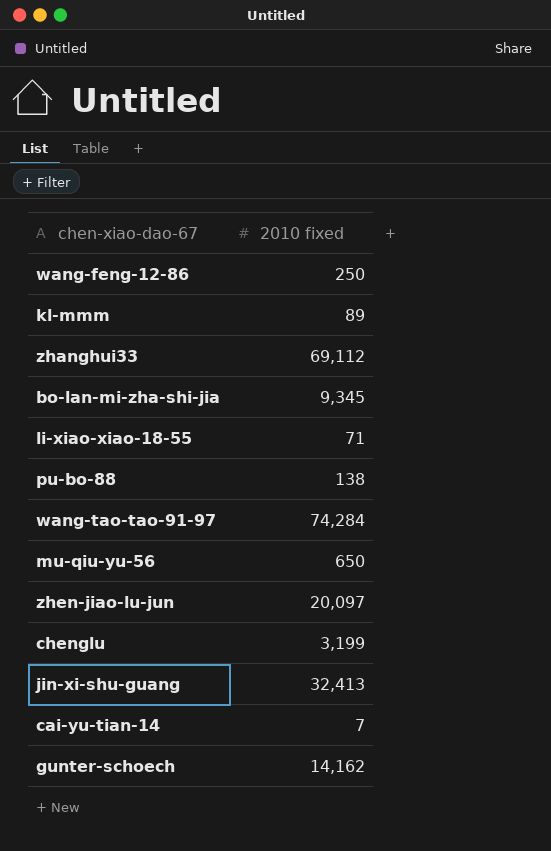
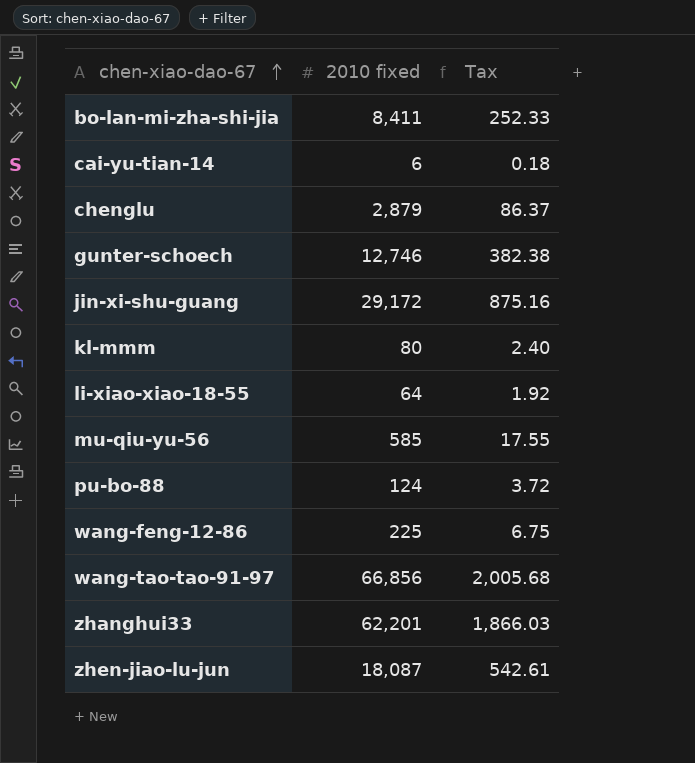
row order: none -> chen-xiao-dao-67 ascending
column Tax | formula: none -> [2010 fixed] * 0.03
bo-lan-mi-zha-shi-jia | 2010 fixed: 9,345 -> 8,411
cai-yu-tian-14 | 2010 fixed: 7 -> 6
chenglu | 2010 fixed: 3,199 -> 2,879
gunter-schoech | 2010 fixed: 14,162 -> 12,746
jin-xi-shu-guang | 2010 fixed: 32,413 -> 29,172
kl-mmm | 2010 fixed: 89 -> 80
li-xiao-xiao-18-55 | 2010 fixed: 71 -> 64
mu-qiu-yu-56 | 2010 fixed: 650 -> 585
pu-bo-88 | 2010 fixed: 138 -> 124
wang-feng-12-86 | 2010 fixed: 250 -> 225
wang-tao-tao-91-97 | 2010 fixed: 74,284 -> 66,856
zhanghui33 | 2010 fixed: 69,112 -> 62,201
zhen-jiao-lu-jun | 2010 fixed: 20,097 -> 18,087

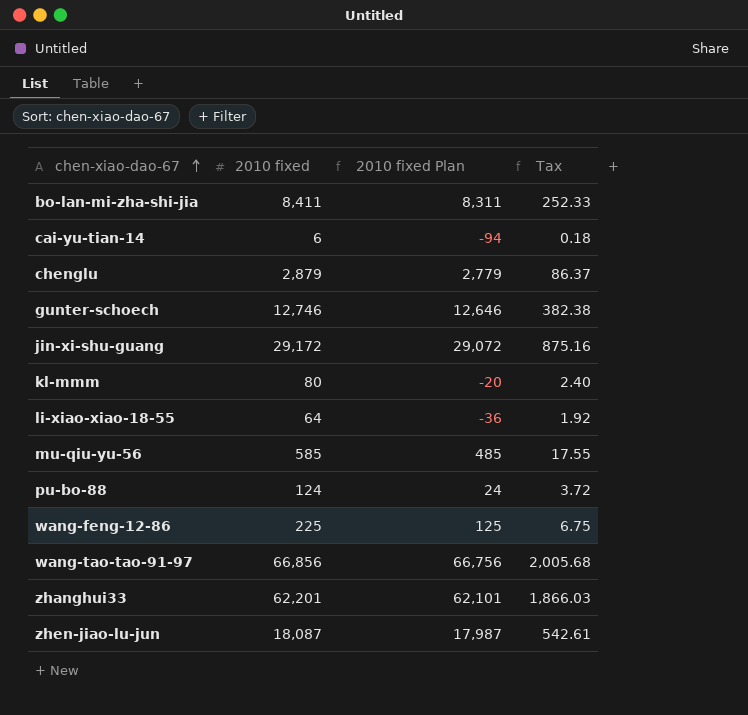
column 2010 fixed Plan | formula: none -> [2010 fixed] - 100

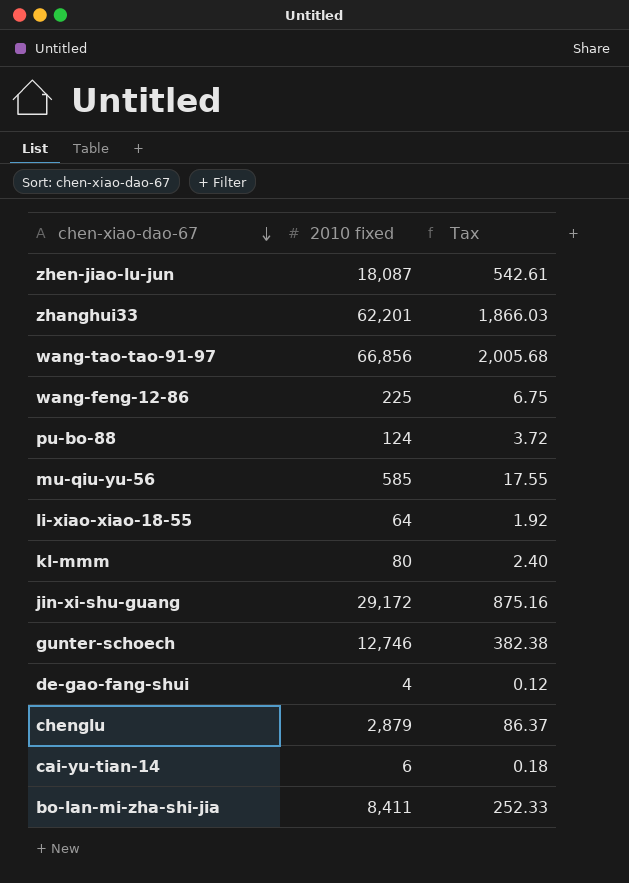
row order: chen-xiao-dao-67 ascending -> chen-xiao-dao-67 descending
column 2010 fixed Plan | formula: [2010 fixed] - 100 -> none
row de-gao-fang-shui: none -> 4 | 0.12

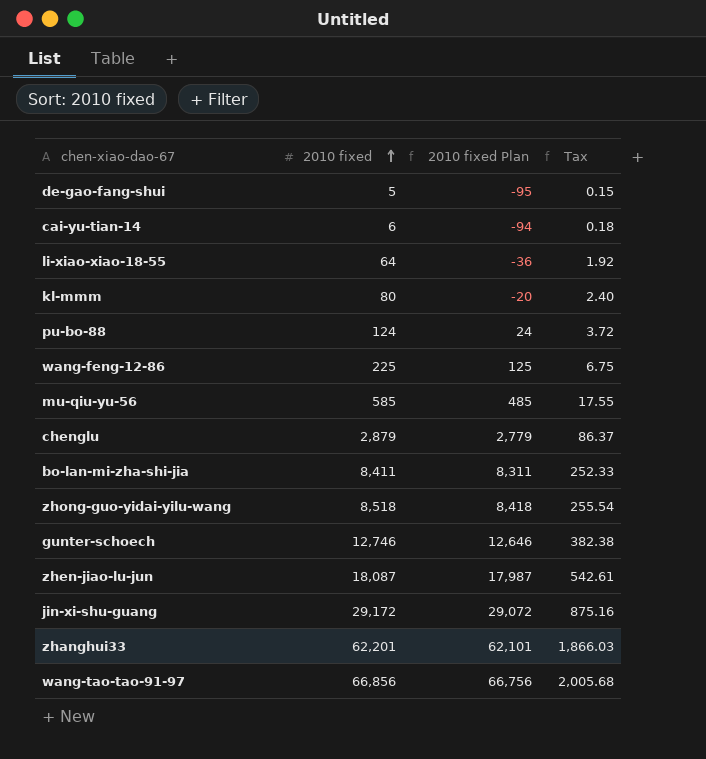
row order: chen-xiao-dao-67 descending -> 2010 fixed ascending
column 2010 fixed Plan | formula: none -> [2010 fixed] - 100
de-gao-fang-shui | 2010 fixed: 4 -> 5
de-gao-fang-shui | Tax: 0.12 -> 0.15
row zhong-guo-yidai-yilu-wang: none -> 8,518 | 8,418 | 255.54

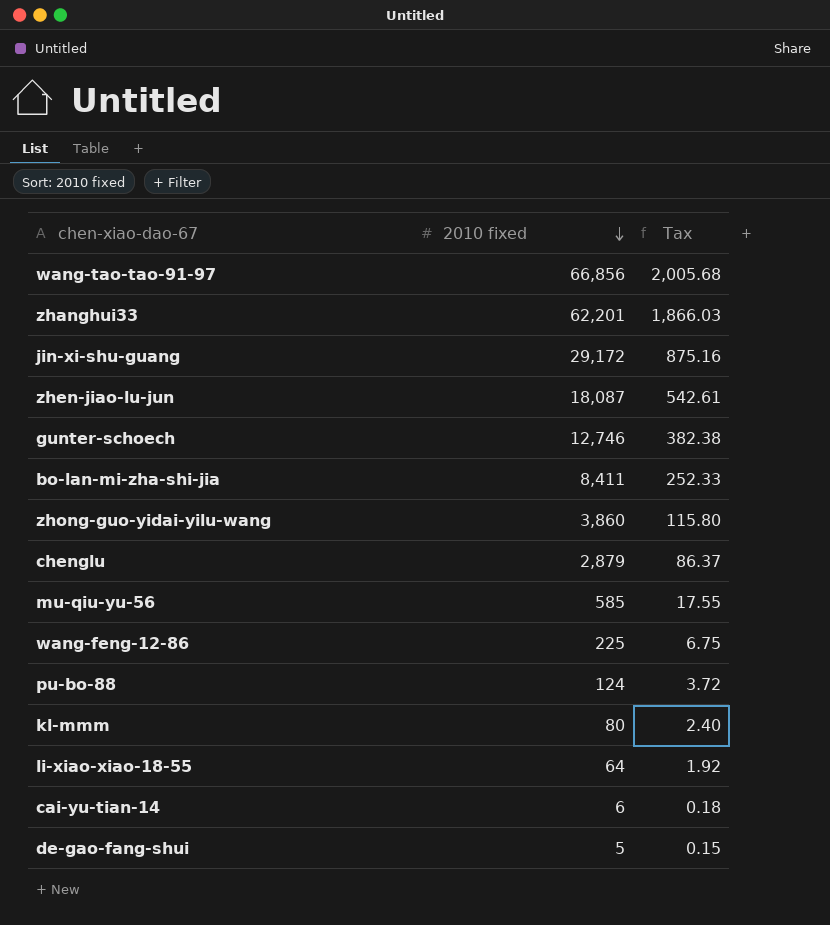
row order: 2010 fixed ascending -> 2010 fixed descending
column 2010 fixed Plan | formula: [2010 fixed] - 100 -> none
zhong-guo-yidai-yilu-wang | 2010 fixed: 8,518 -> 3,860
zhong-guo-yidai-yilu-wang | Tax: 255.54 -> 115.80

